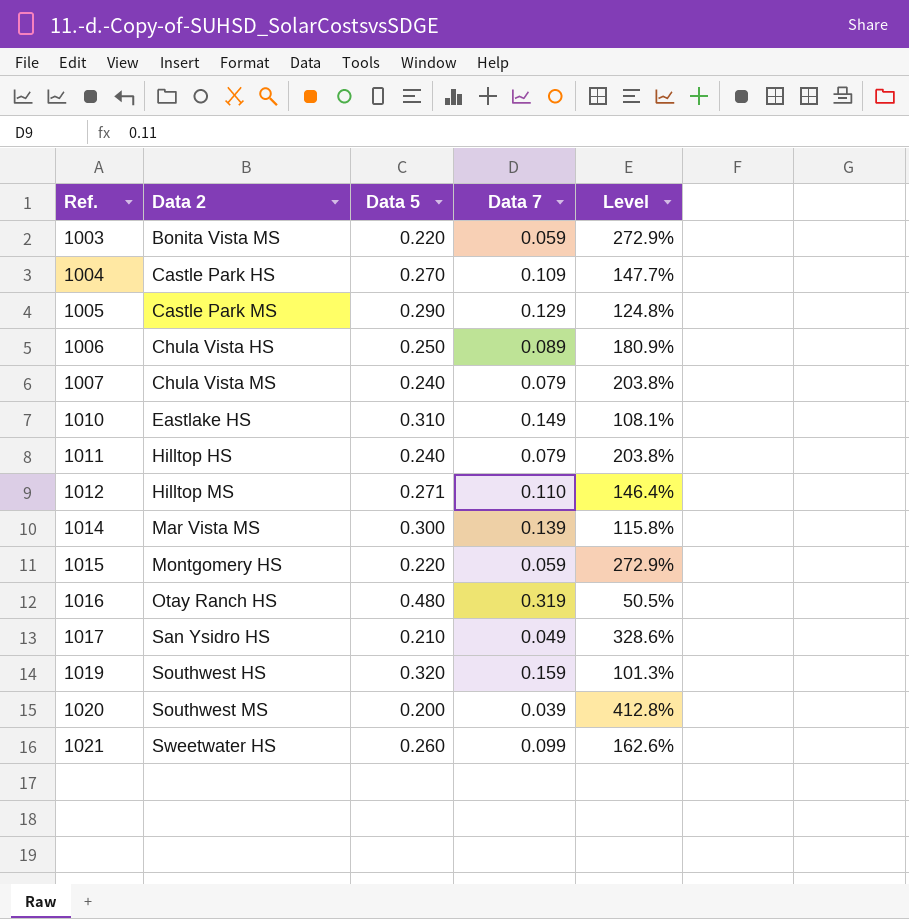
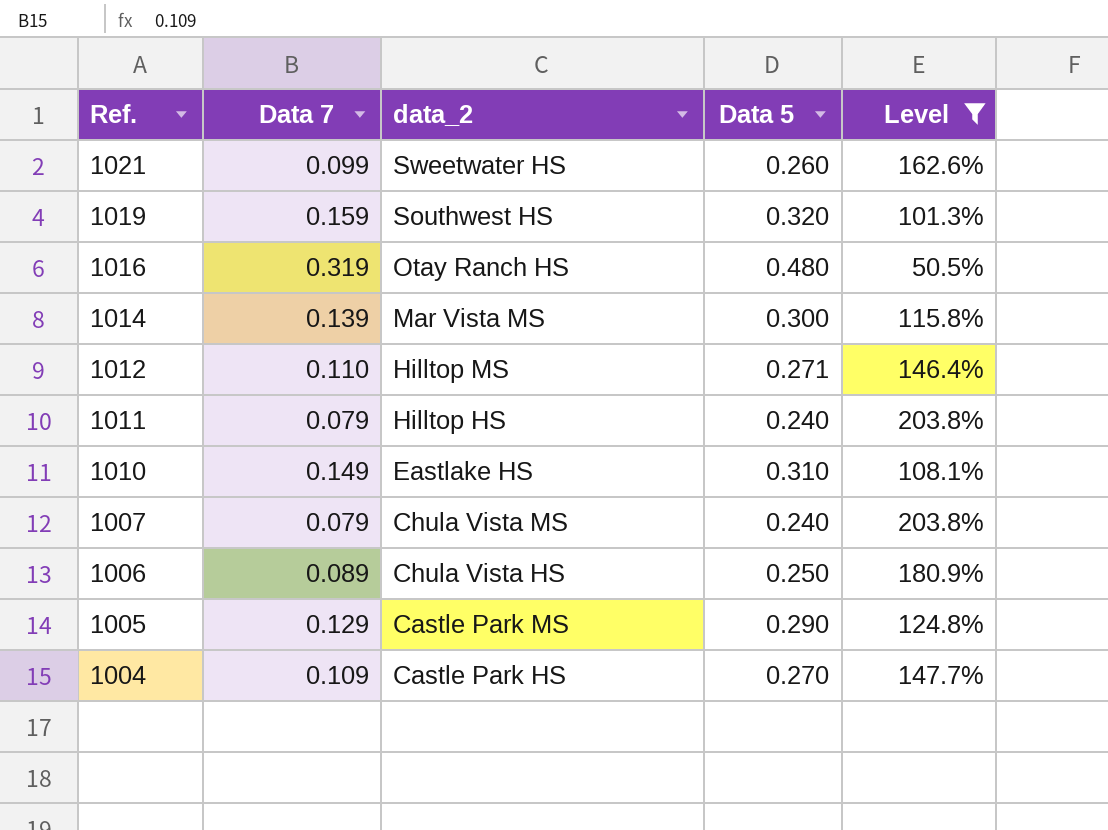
filter: none -> Level <= 203.8%
row order: Ref. ascending -> Ref. descending
column Data 7 | position: 4 -> 2
column name: Data 2 -> data_2

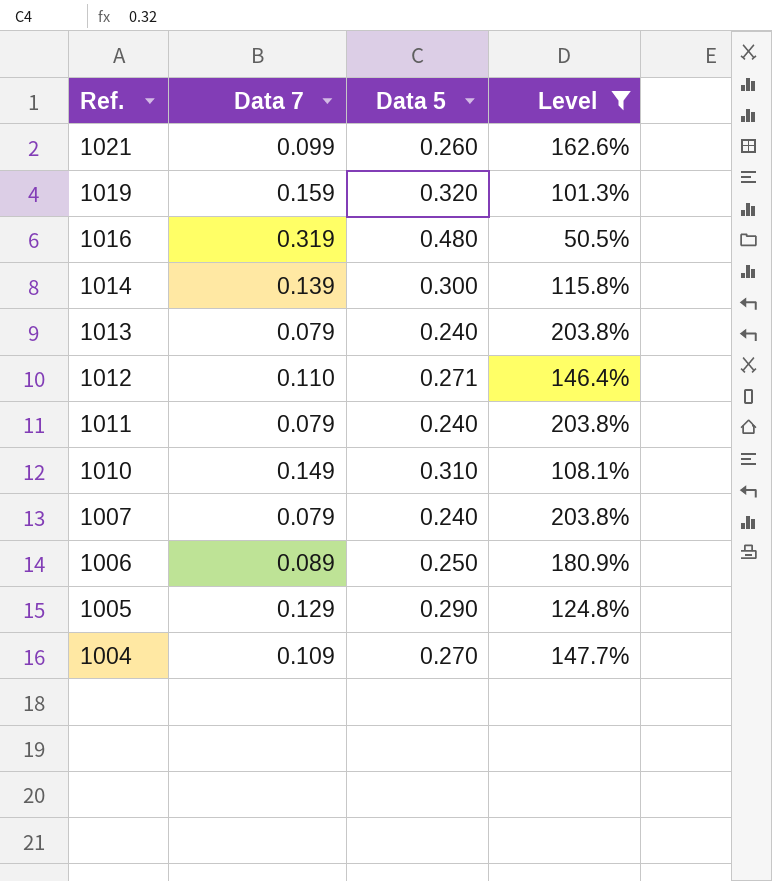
column data_2 | position: 3 -> none
row 1013: none -> 0.079 | 0.240 | 203.8%

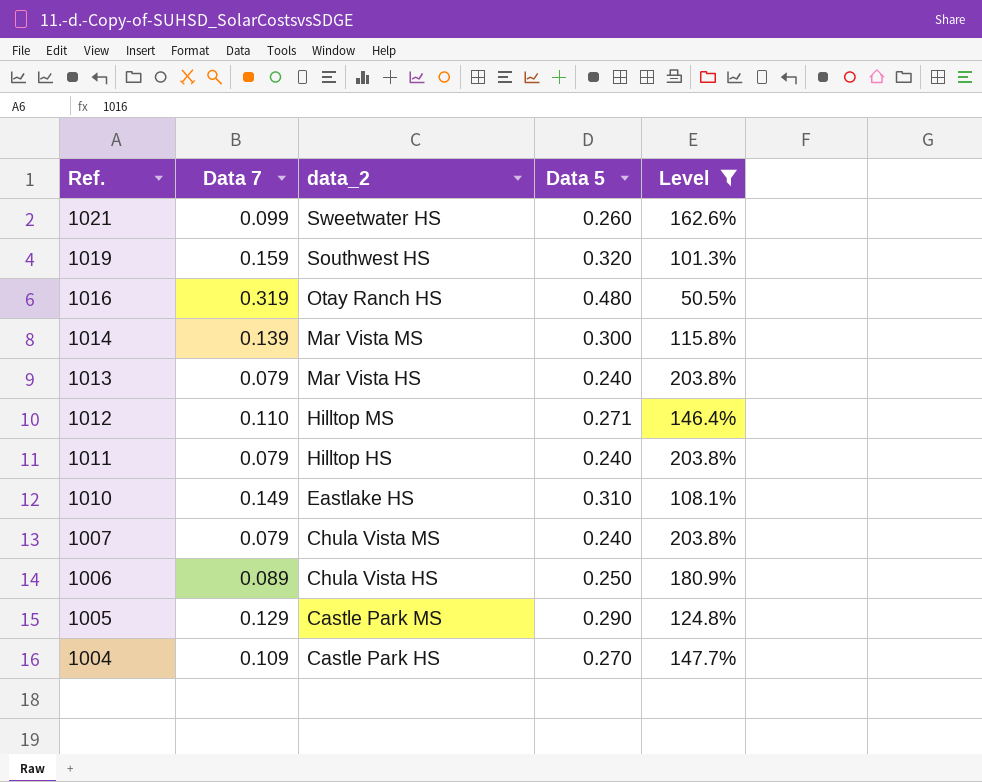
column data_2 | position: none -> 3

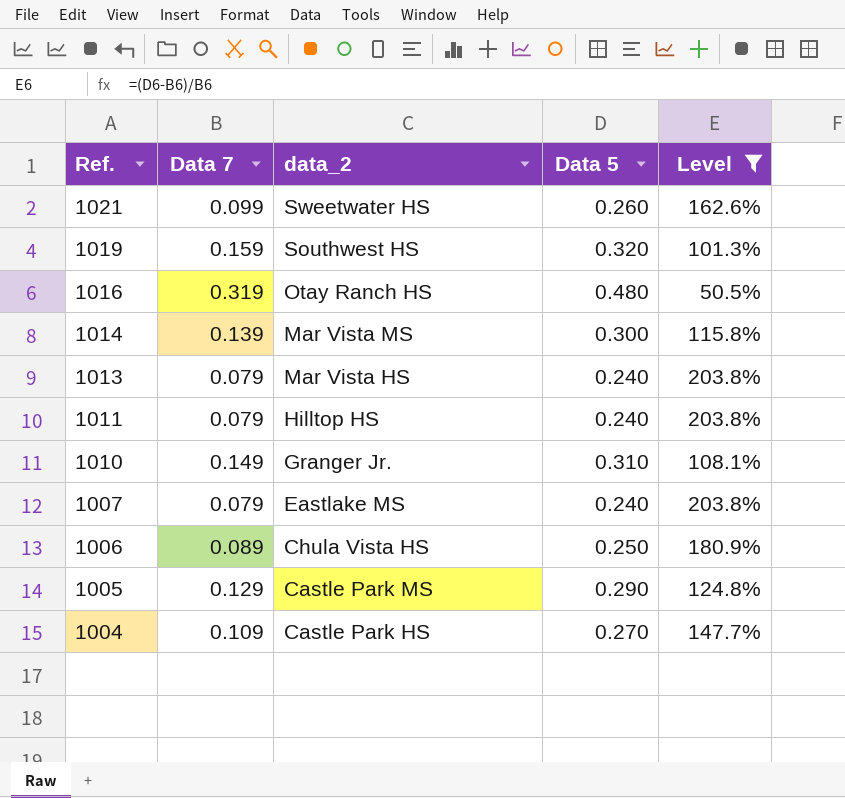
row 1012: 0.110 | Hilltop MS | 0.271 | 146.4% -> none
1010 | data_2: Eastlake HS -> Granger Jr.
1007 | data_2: Chula Vista MS -> Eastlake MS

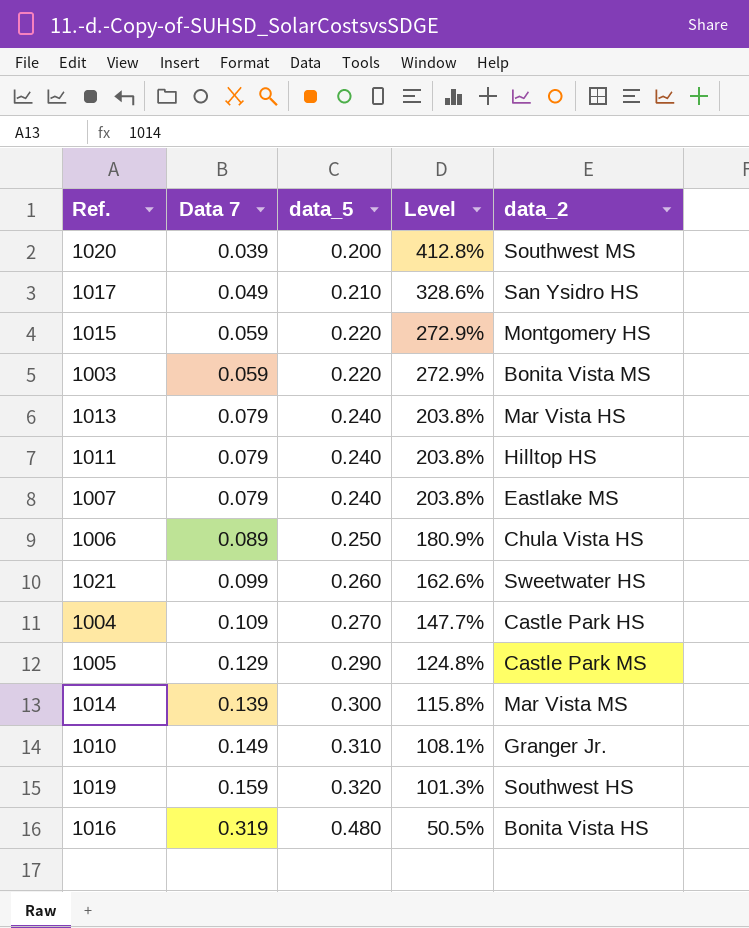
filter: Level <= 203.8% -> none
row order: Ref. descending -> Data 7 ascending
column name: Data 5 -> data_5
column data_2 | position: 3 -> 5
1016 | data_2: Otay Ranch HS -> Bonita Vista HS

